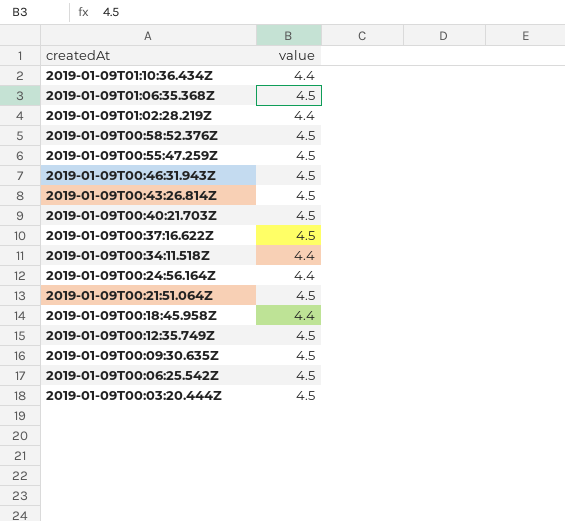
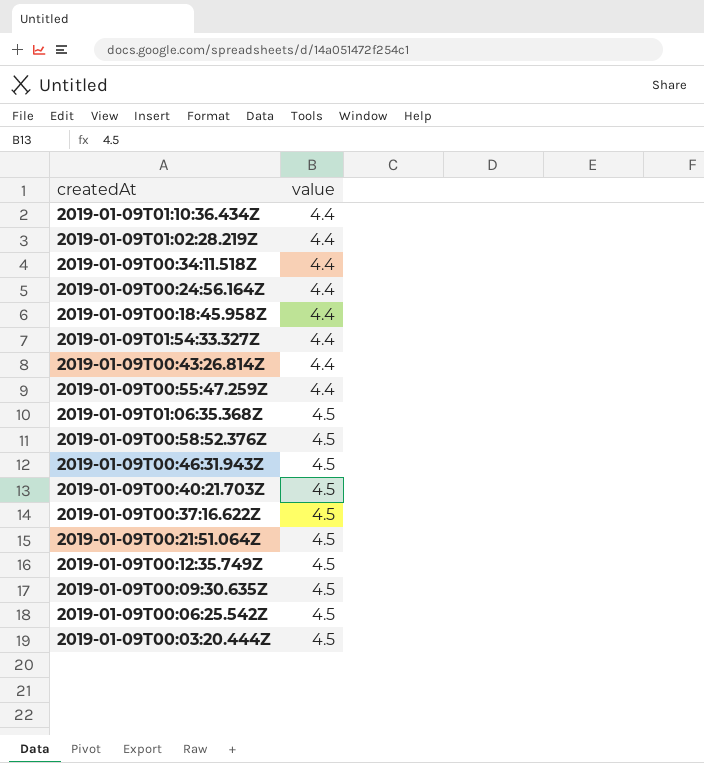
row order: createdAt descending -> value ascending
row 2019-01-09T01:54:33.327Z: none -> 4.4
2019-01-09T00:43:26.814Z | value: 4.5 -> 4.4
2019-01-09T00:55:47.259Z | value: 4.5 -> 4.4

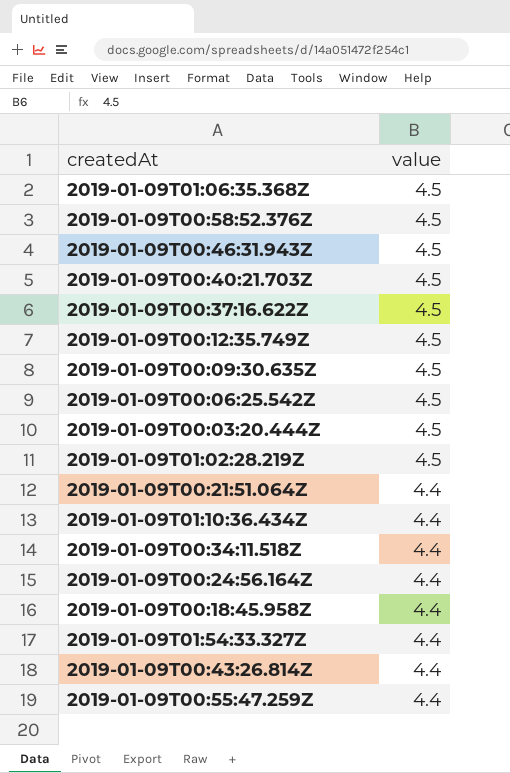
row order: value ascending -> value descending
2019-01-09T01:02:28.219Z | value: 4.4 -> 4.5
2019-01-09T00:21:51.064Z | value: 4.5 -> 4.4

